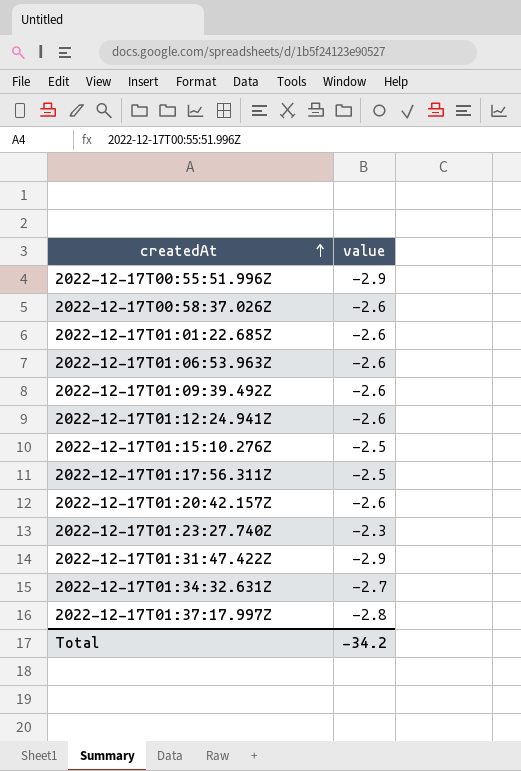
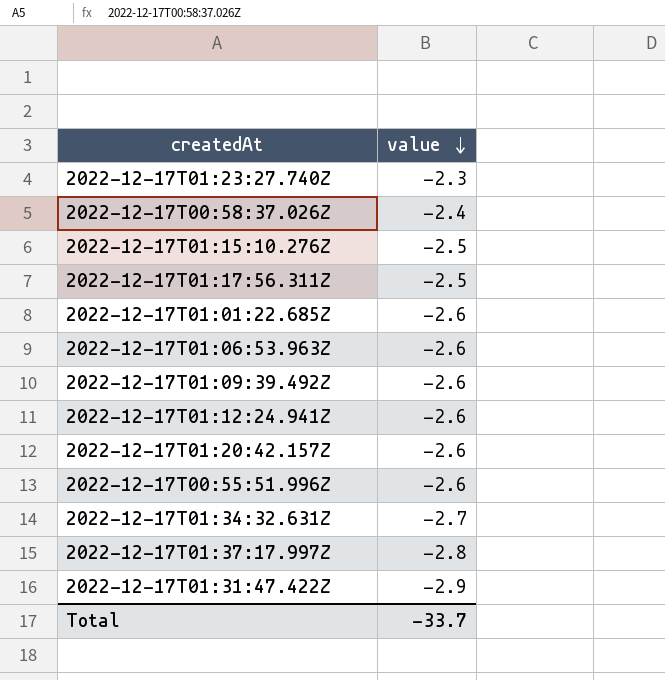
row order: createdAt ascending -> value descending
2022-12-17T00:58:37.026Z | value: -2.6 -> -2.4
2022-12-17T00:55:51.996Z | value: -2.9 -> -2.6
Total | value: -34.2 -> -33.7

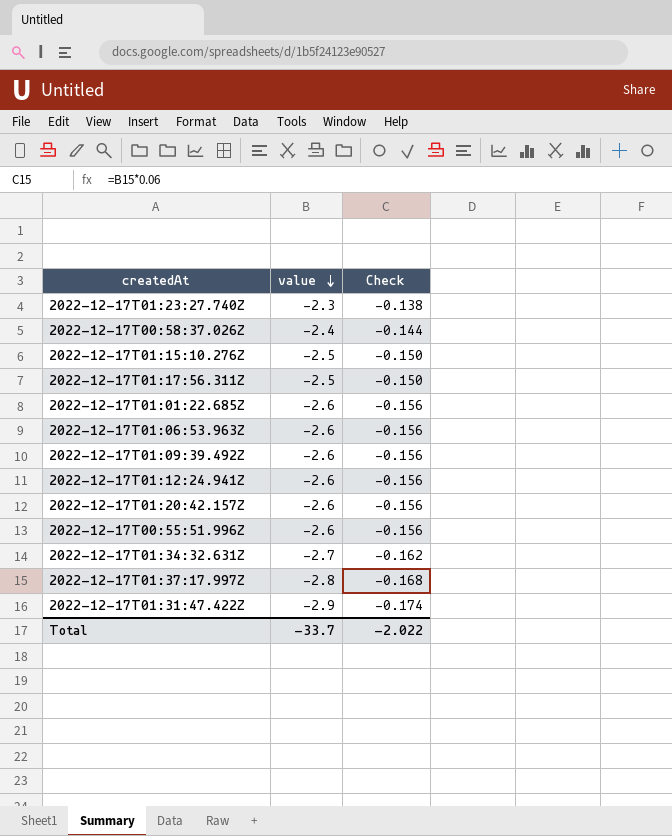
column Check | formula: none -> [value] * 0.06

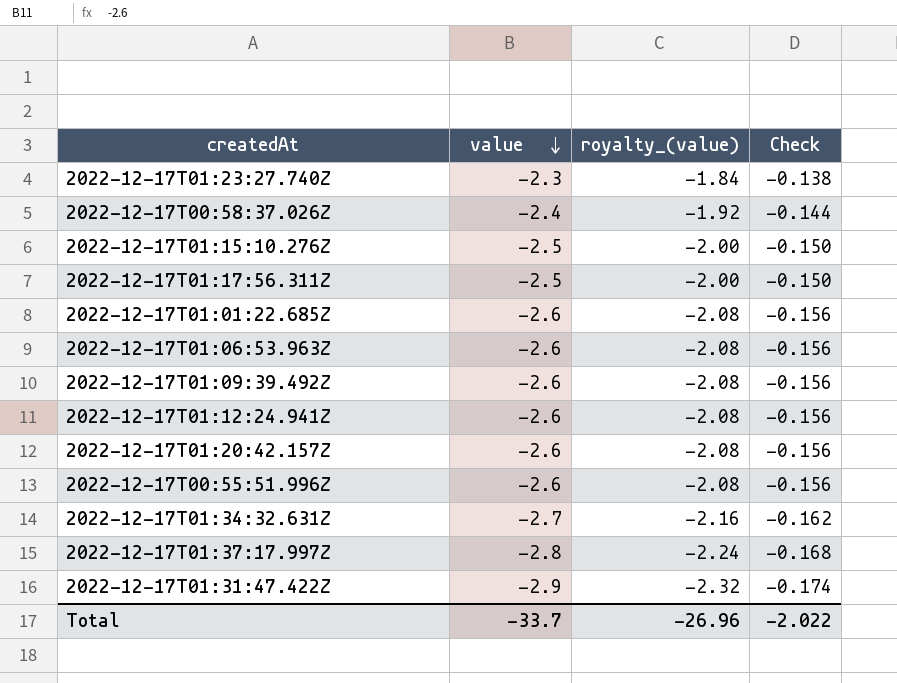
column royalty_(value) | formula: none -> [value] * 0.8

